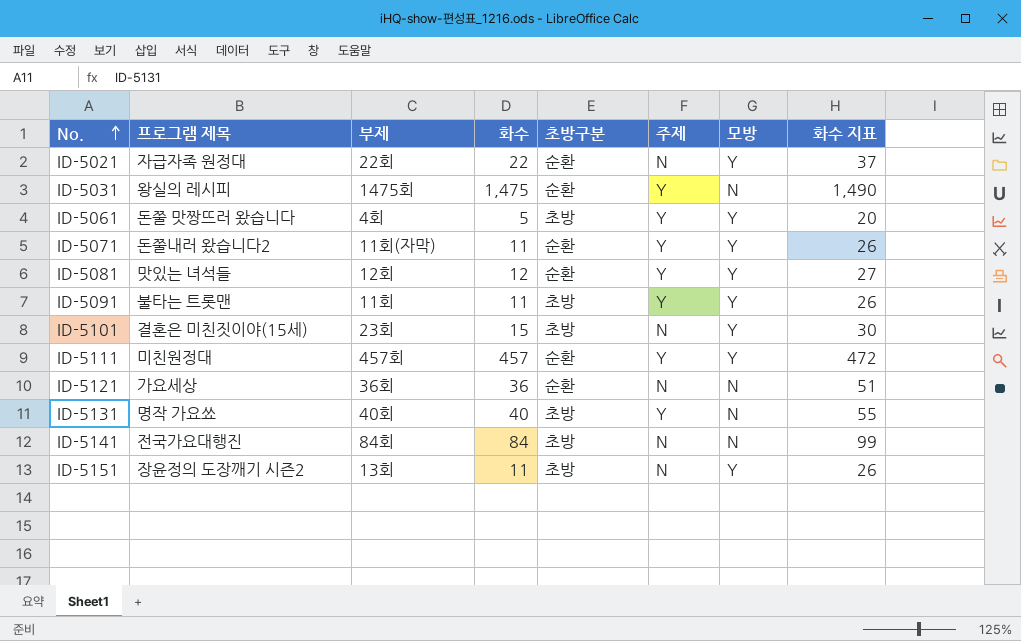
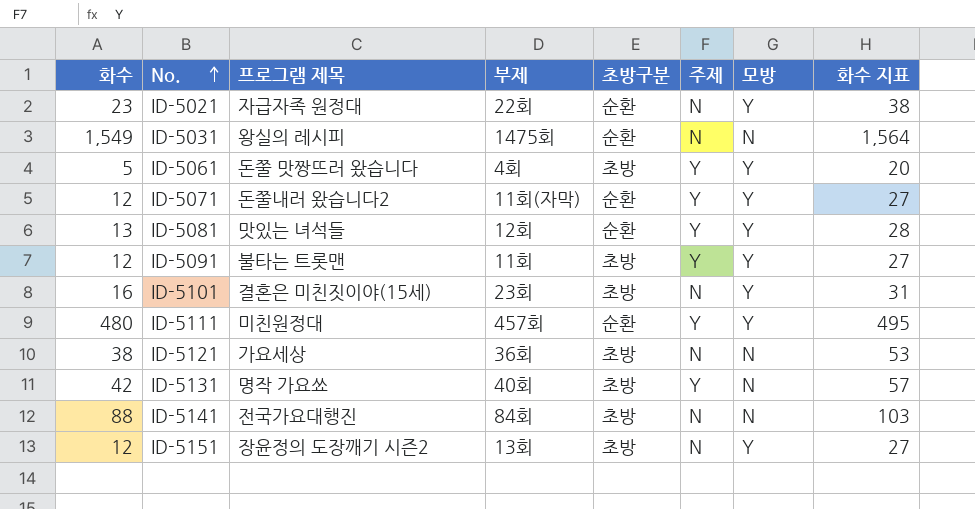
column 화수 | position: 4 -> 1
ID-5021 | 화수: 22 -> 23
ID-5021 | 화수 지표: 37 -> 38
ID-5031 | 화수: 1,475 -> 1,549
ID-5031 | 주제: Y -> N
ID-5031 | 화수 지표: 1,490 -> 1,564
ID-5071 | 화수: 11 -> 12
ID-5071 | 화수 지표: 26 -> 27
ID-5081 | 화수: 12 -> 13
ID-5081 | 화수 지표: 27 -> 28
ID-5091 | 화수: 11 -> 12
ID-5091 | 화수 지표: 26 -> 27
ID-5101 | 화수: 15 -> 16
ID-5101 | 화수 지표: 30 -> 31
ID-5111 | 화수: 457 -> 480
ID-5111 | 화수 지표: 472 -> 495
ID-5121 | 화수: 36 -> 38
ID-5121 | 초방구분: 순환 -> 초방
ID-5121 | 화수 지표: 51 -> 53
ID-5131 | 화수: 40 -> 42
ID-5131 | 화수 지표: 55 -> 57
ID-5141 | 화수: 84 -> 88
ID-5141 | 화수 지표: 99 -> 103
ID-5151 | 화수: 11 -> 12
ID-5151 | 화수 지표: 26 -> 27

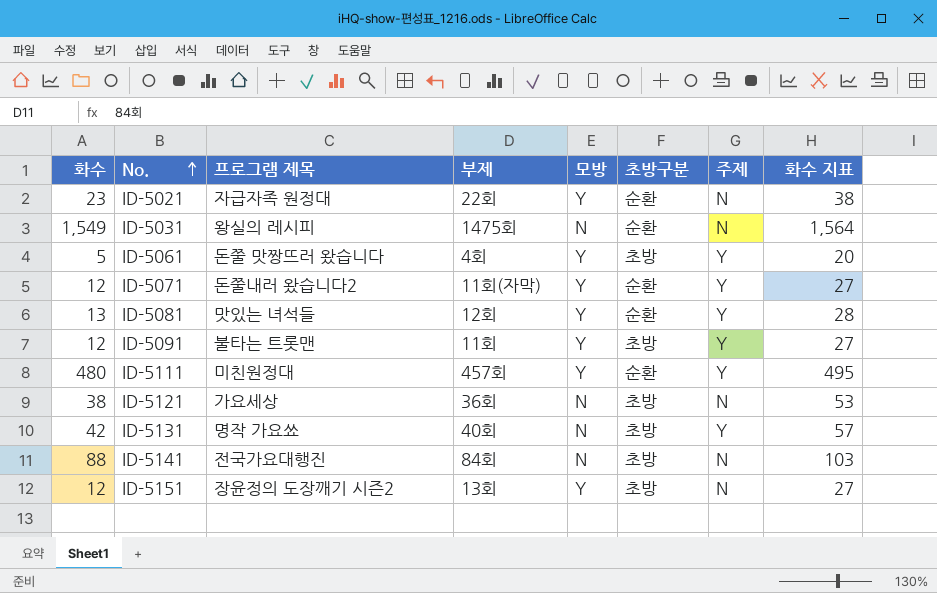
column 모방 | position: 7 -> 5
row ID-5101: 16 | 결혼은 미친짓이야(15세) | 23회 | 초방 | N | Y | 31 -> none

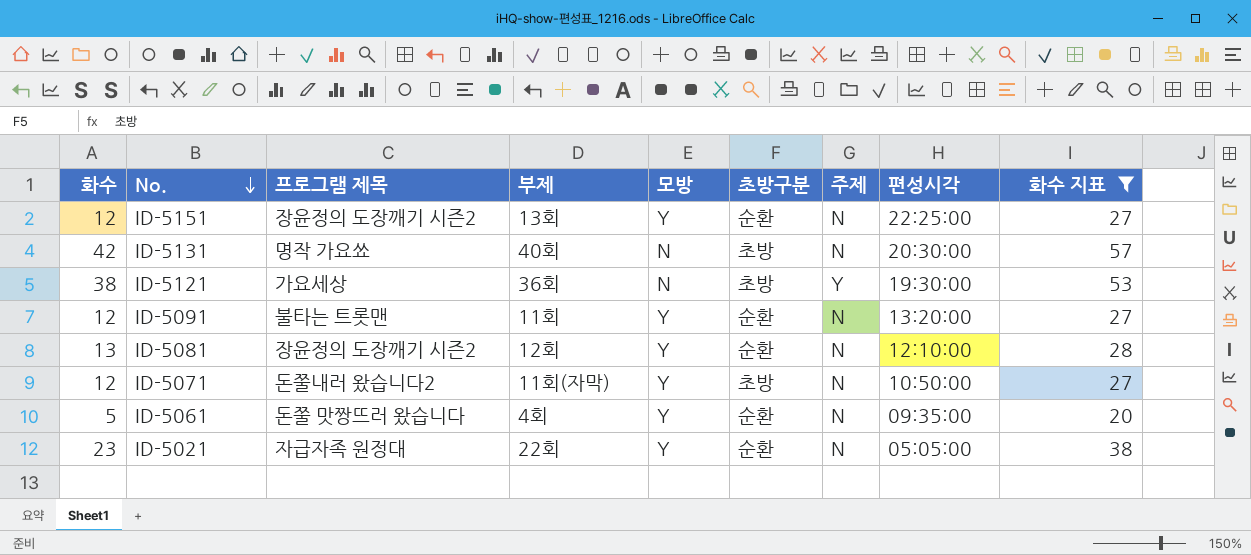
filter: none -> 화수 지표 <= 57
row order: No. ascending -> No. descending
column 편성시각 | position: none -> 8
ID-5151 | 초방구분: 초방 -> 순환
ID-5131 | 주제: Y -> N
ID-5121 | 주제: N -> Y
ID-5091 | 초방구분: 초방 -> 순환
ID-5091 | 주제: Y -> N
ID-5081 | 프로그램 제목: 맛있는 녀석들 -> 장윤정의 도장깨기 시즌2
ID-5081 | 주제: Y -> N
ID-5071 | 초방구분: 순환 -> 초방
ID-5071 | 주제: Y -> N
ID-5061 | 초방구분: 초방 -> 순환
ID-5061 | 주제: Y -> N

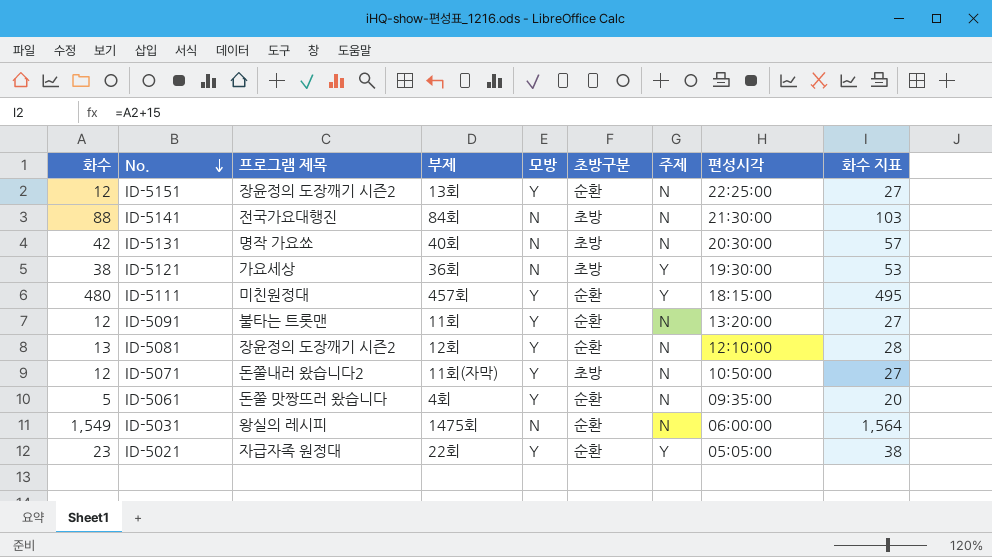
filter: 화수 지표 <= 57 -> none
ID-5021 | 주제: N -> Y

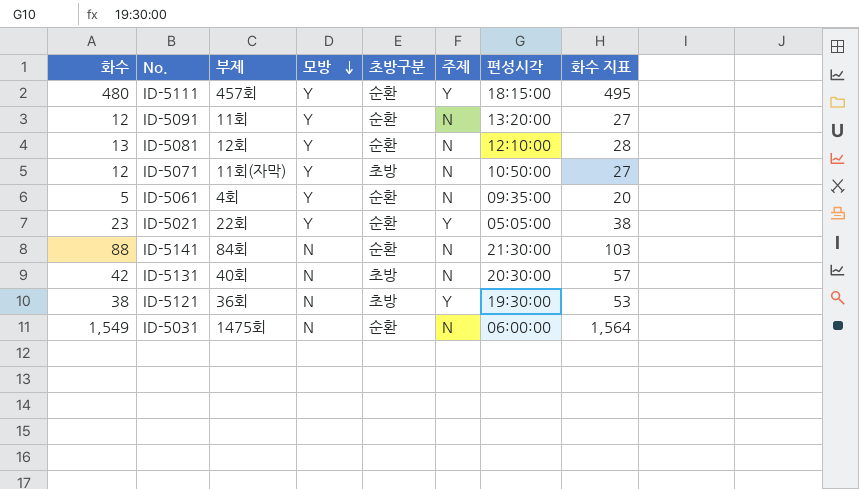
row order: No. descending -> 모방 descending
column 프로그램 제목 | position: 3 -> none
row ID-5151: 12 | 장윤정의 도장깨기 시즌2 | 13회 | Y | 순환 | N | 22:25:00 | 27 -> none
ID-5141 | 초방구분: 초방 -> 순환

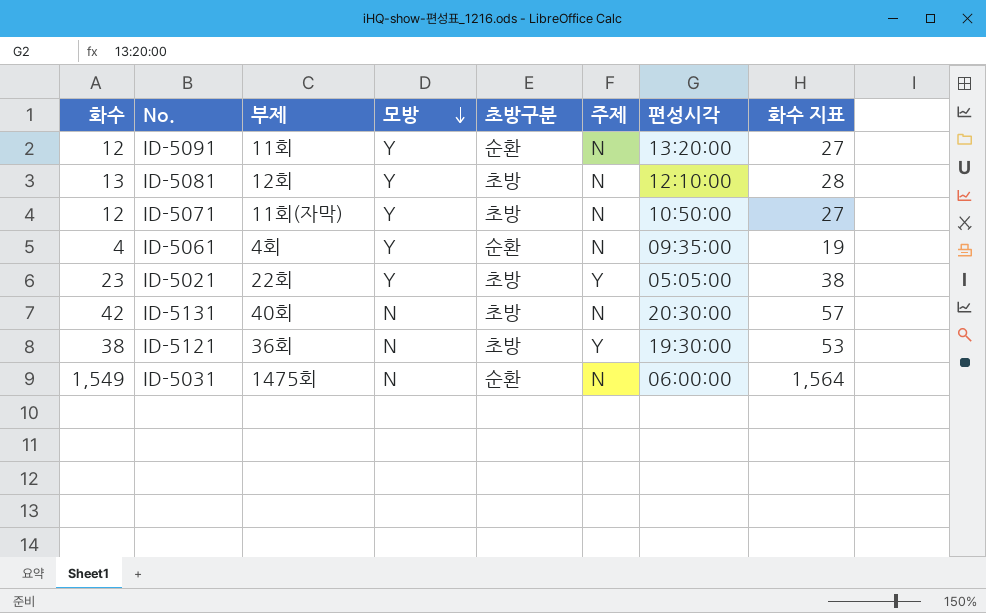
row ID-5111: 480 | 457회 | Y | 순환 | Y | 18:15:00 | 495 -> none
row ID-5141: 88 | 84회 | N | 순환 | N | 21:30:00 | 103 -> none
ID-5081 | 초방구분: 순환 -> 초방
ID-5061 | 화수: 5 -> 4
ID-5061 | 화수 지표: 20 -> 19
ID-5021 | 초방구분: 순환 -> 초방

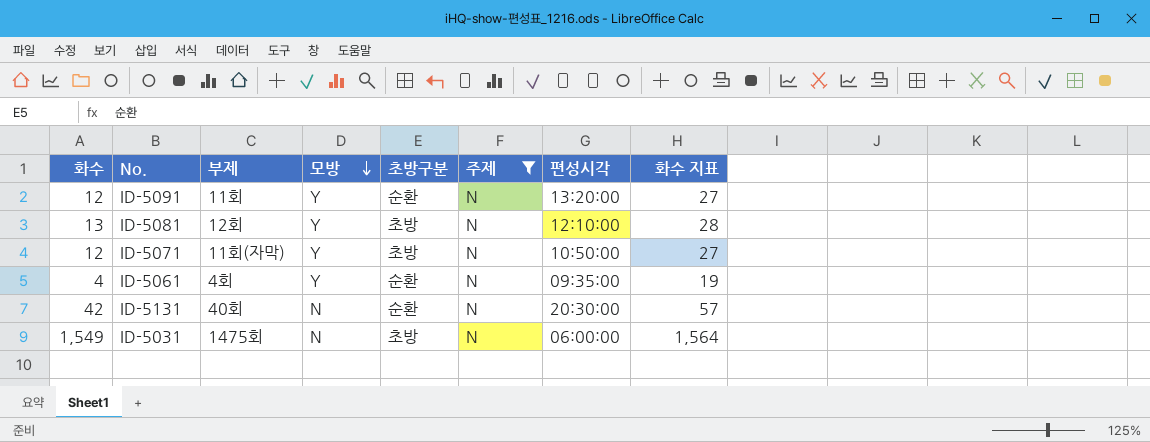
filter: none -> 주제 = N
ID-5131 | 초방구분: 초방 -> 순환
ID-5031 | 초방구분: 순환 -> 초방

